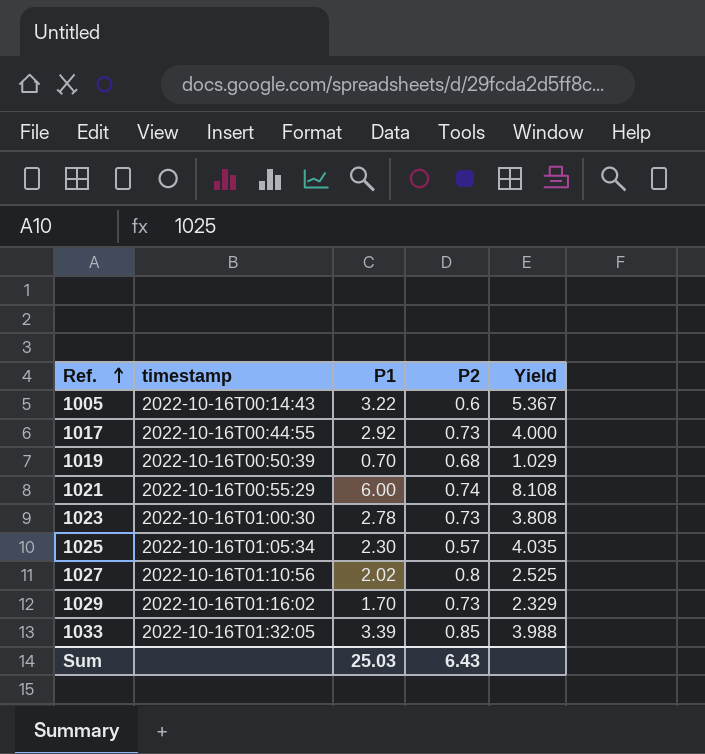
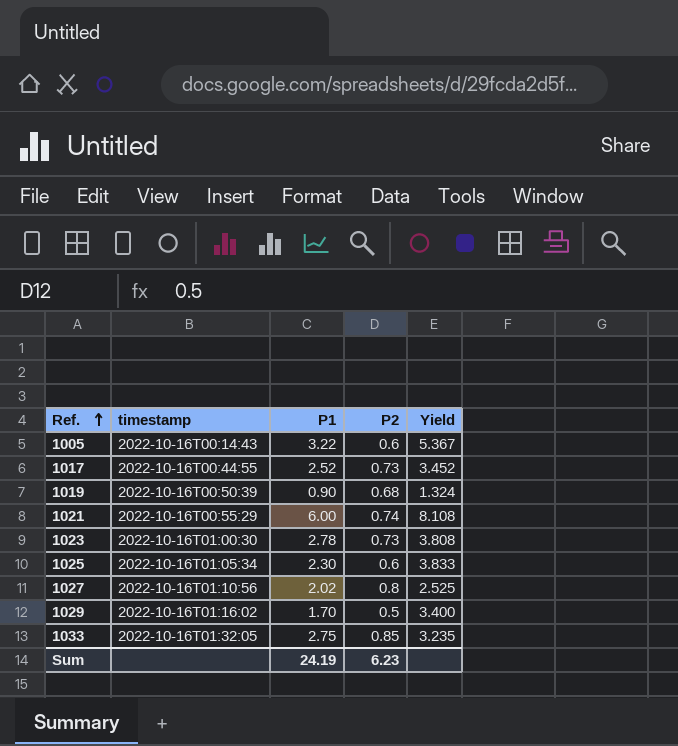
1017 | P1: 2.92 -> 2.52
1017 | Yield: 4.000 -> 3.452
1019 | P1: 0.70 -> 0.90
1019 | Yield: 1.029 -> 1.324
1025 | P2: 0.57 -> 0.6
1025 | Yield: 4.035 -> 3.833
1029 | P2: 0.73 -> 0.5
1029 | Yield: 2.329 -> 3.400
1033 | P1: 3.39 -> 2.75
1033 | Yield: 3.988 -> 3.235
Sum | P1: 25.03 -> 24.19
Sum | P2: 6.43 -> 6.23

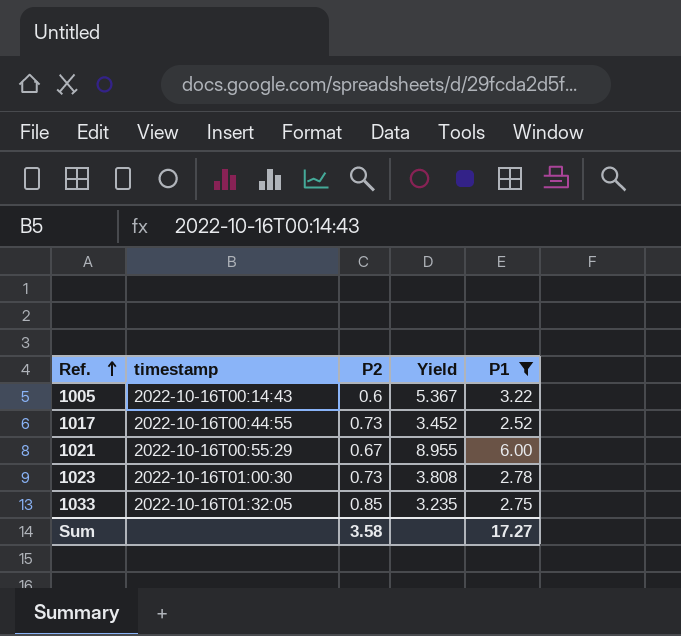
filter: none -> P1 >= 2.52
column P1 | position: 3 -> 5
1021 | P2: 0.74 -> 0.67
1021 | Yield: 8.108 -> 8.955
Sum | P2: 6.23 -> 3.58
Sum | P1: 24.19 -> 17.27

